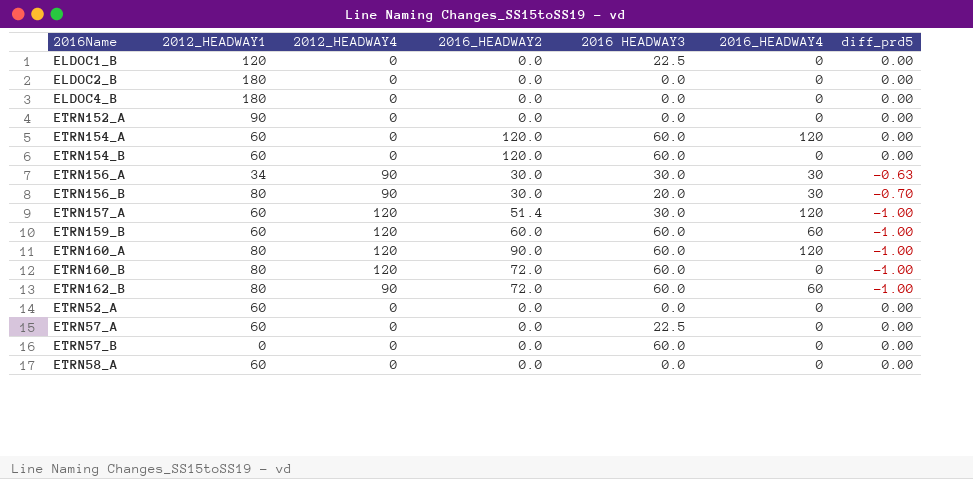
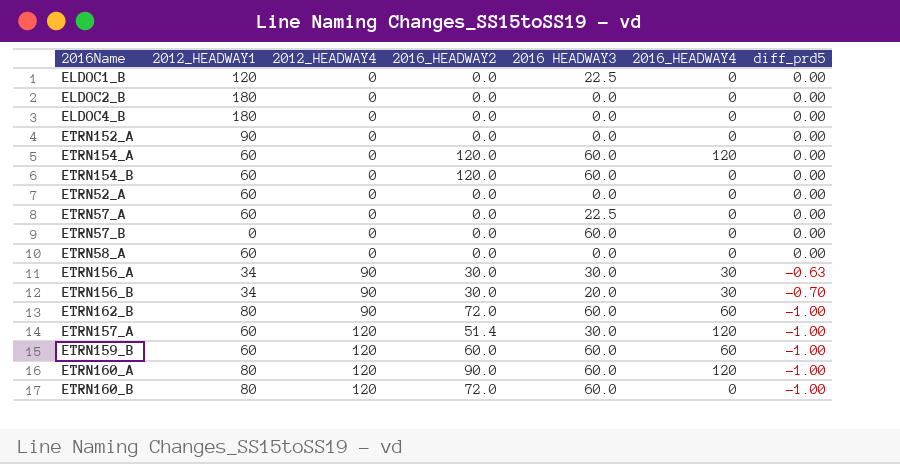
row order: none -> 2012_HEADWAY4 ascending
ETRN156_B | 2012_HEADWAY1: 80 -> 34

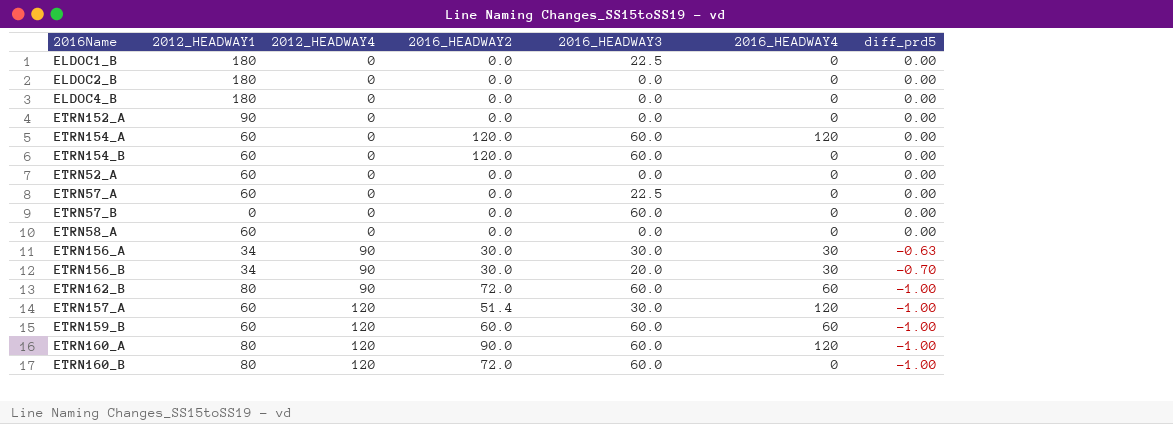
column name: 2016 HEADWAY3 -> 2016_HEADWAY3
ELDOC1_B | 2012_HEADWAY1: 120 -> 180

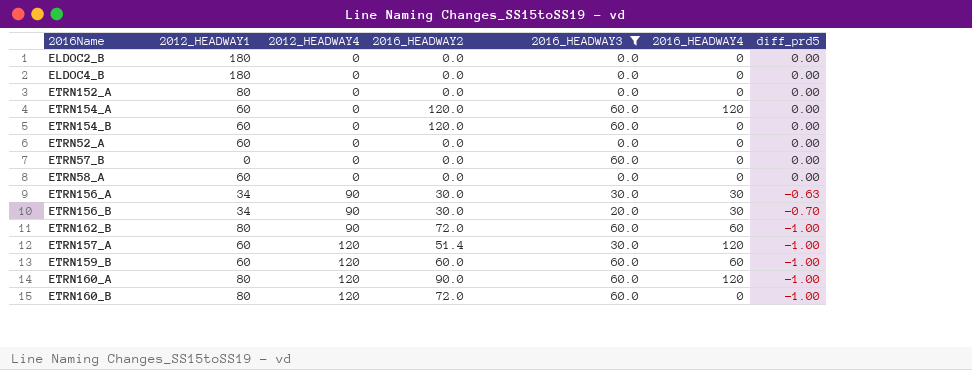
filter: none -> 2016_HEADWAY3 != 22.5
ETRN152_A | 2012_HEADWAY1: 90 -> 80

